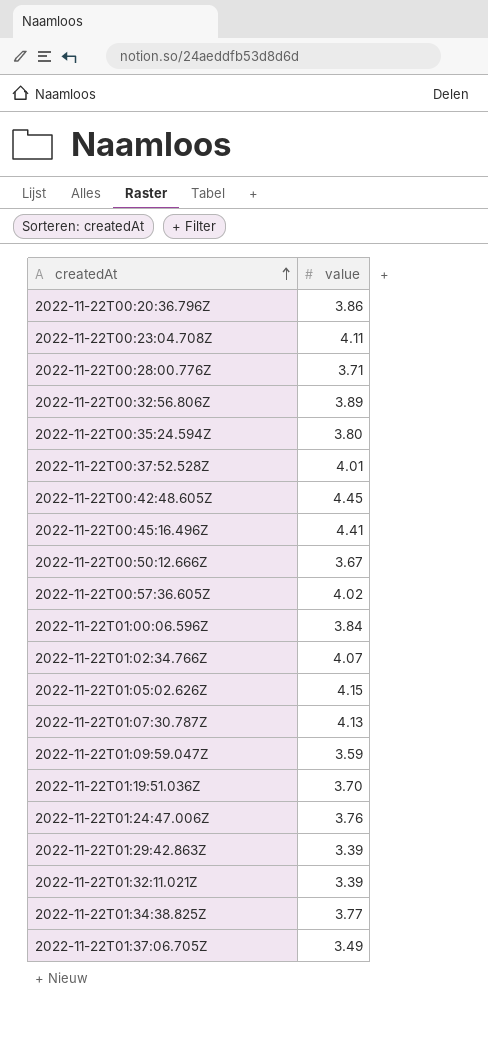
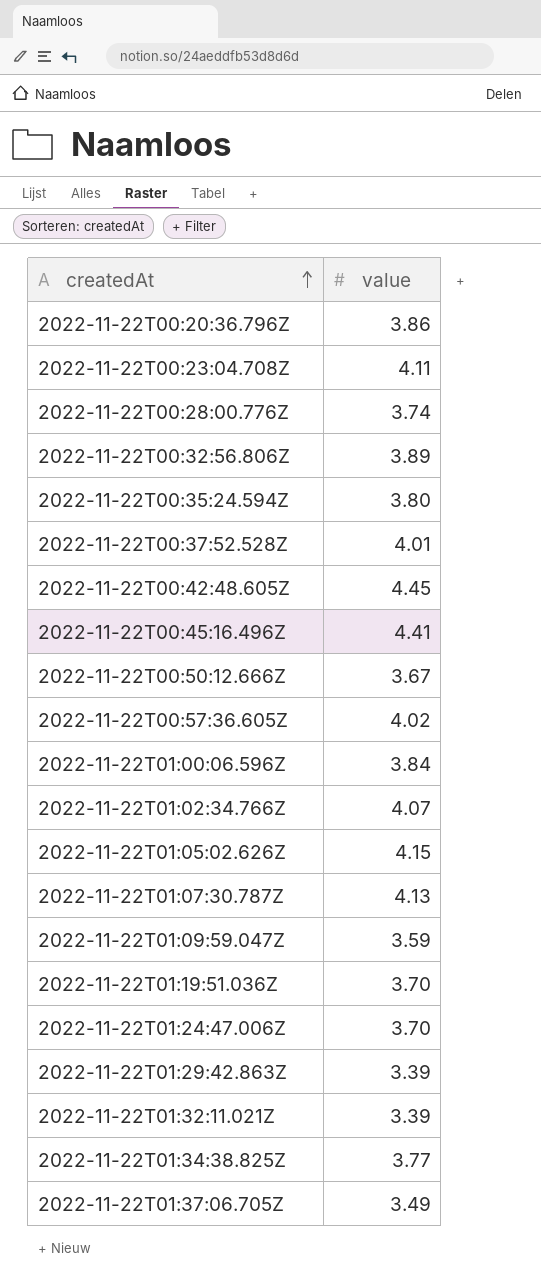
2022-11-22T00:28:00.776Z | value: 3.71 -> 3.74
2022-11-22T01:24:47.006Z | value: 3.76 -> 3.70

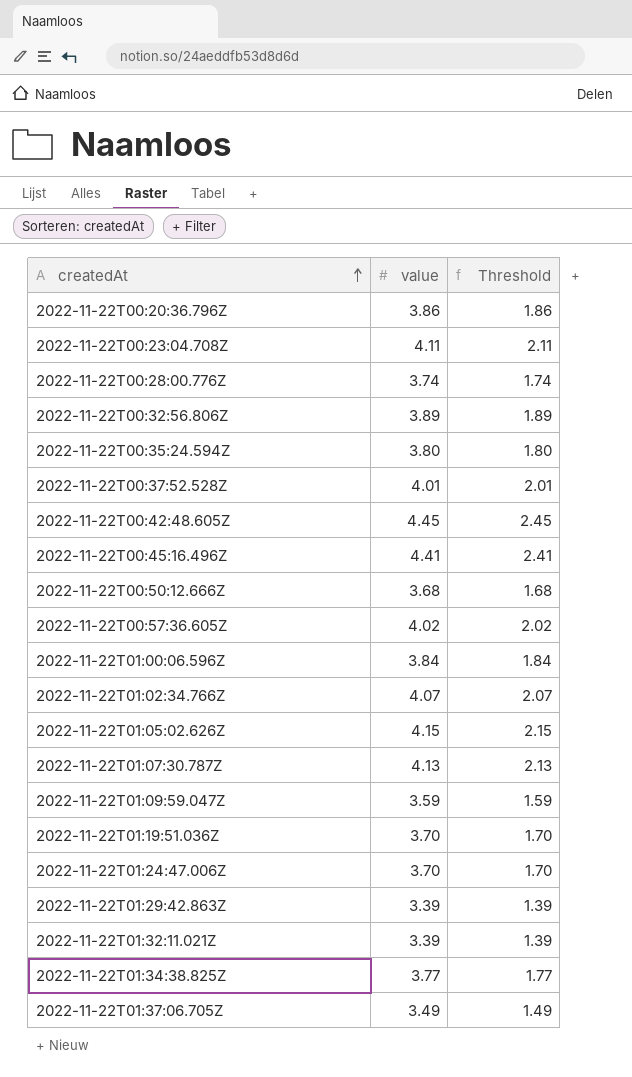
column Threshold | formula: none -> [value] - 2
2022-11-22T00:50:12.666Z | value: 3.67 -> 3.68

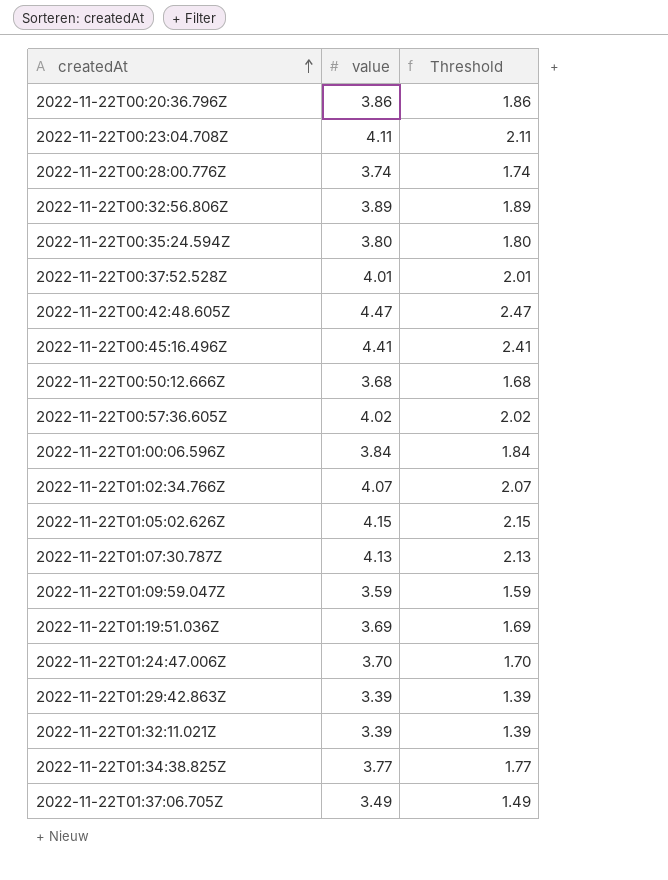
2022-11-22T00:42:48.605Z | value: 4.45 -> 4.47
2022-11-22T00:42:48.605Z | Threshold: 2.45 -> 2.47
2022-11-22T01:19:51.036Z | value: 3.70 -> 3.69
2022-11-22T01:19:51.036Z | Threshold: 1.70 -> 1.69

